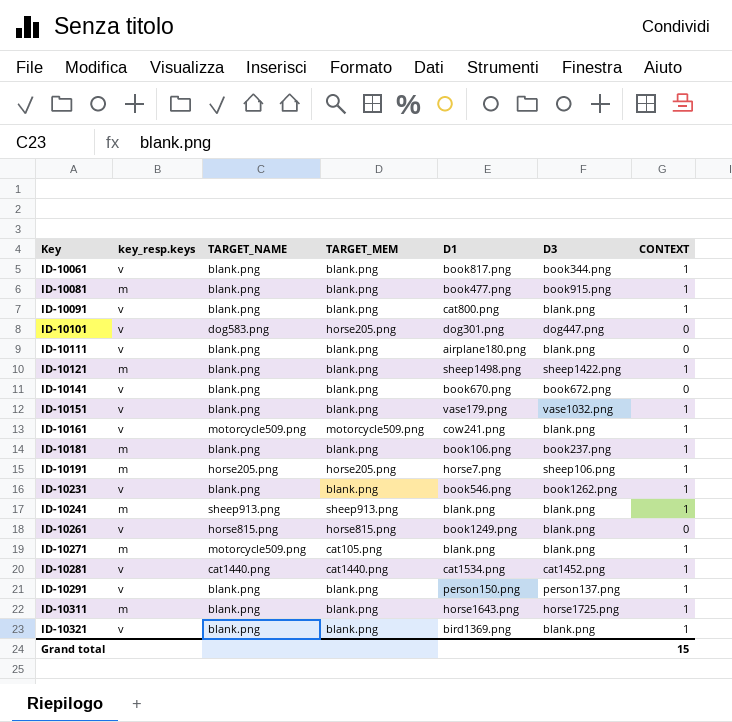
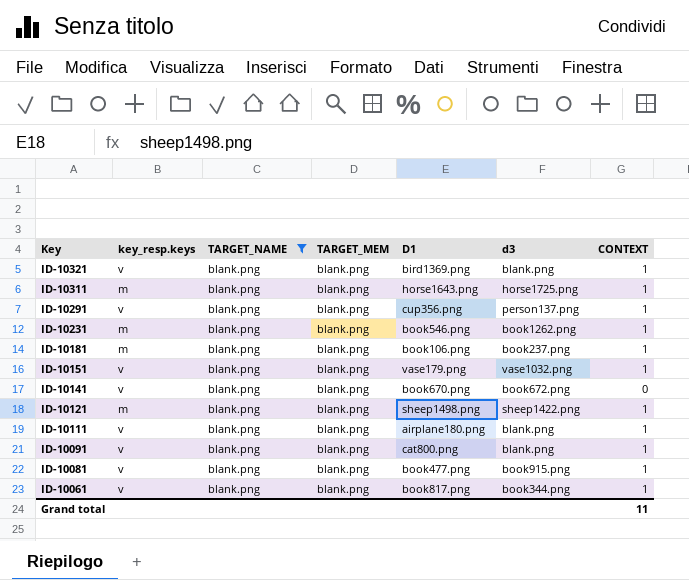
filter: none -> TARGET_NAME = blank.png
row order: Key ascending -> Key descending
column name: D3 -> d3
ID-10291 | D1: person150.png -> cup356.png
ID-10231 | key_resp.keys: v -> m
ID-10111 | CONTEXT: 0 -> 1
ID-10081 | key_resp.keys: m -> v
Grand total | CONTEXT: 15 -> 11

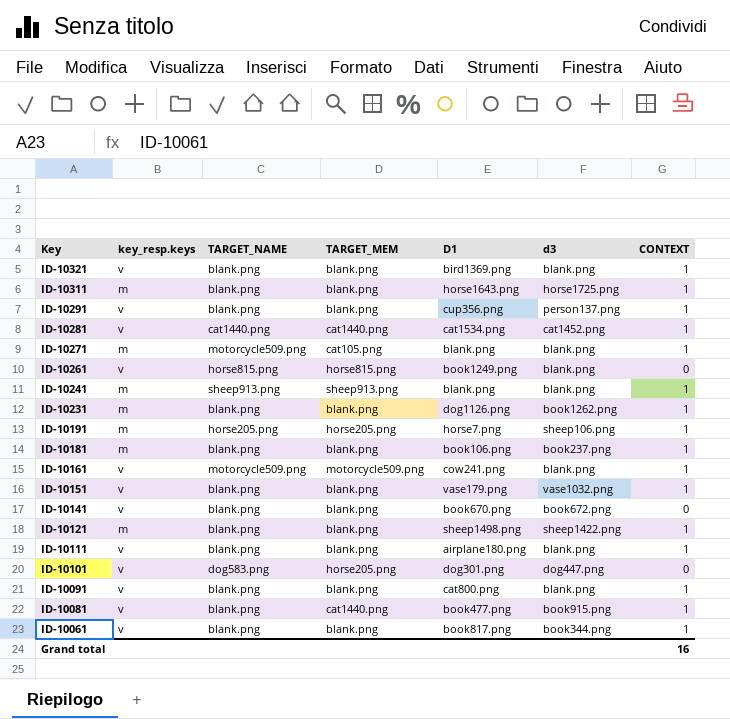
filter: TARGET_NAME = blank.png -> none
ID-10231 | D1: book546.png -> dog1126.png
ID-10081 | TARGET_MEM: blank.png -> cat1440.png
Grand total | CONTEXT: 11 -> 16

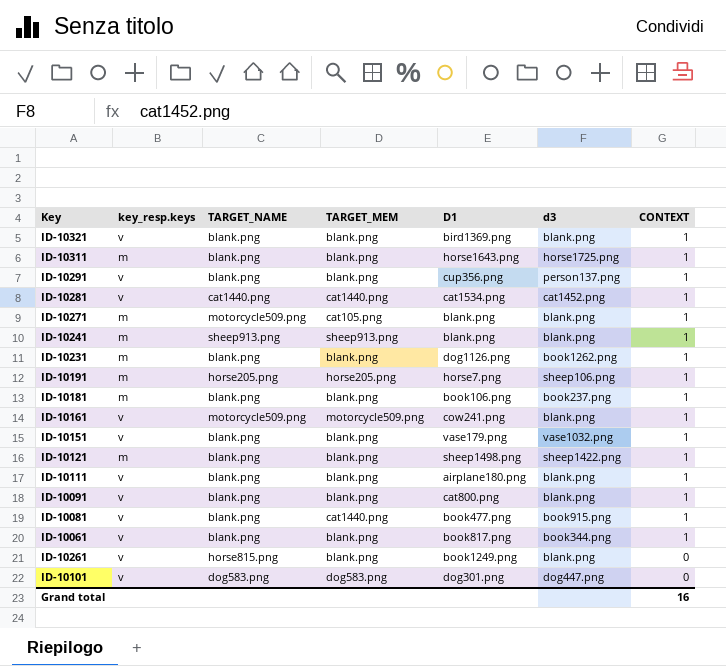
row order: Key descending -> CONTEXT descending
row ID-10141: v | blank.png | blank.png | book670.png | book672.png | 0 -> none
ID-10261 | TARGET_MEM: horse815.png -> blank.png
ID-10101 | TARGET_MEM: horse205.png -> dog583.png

